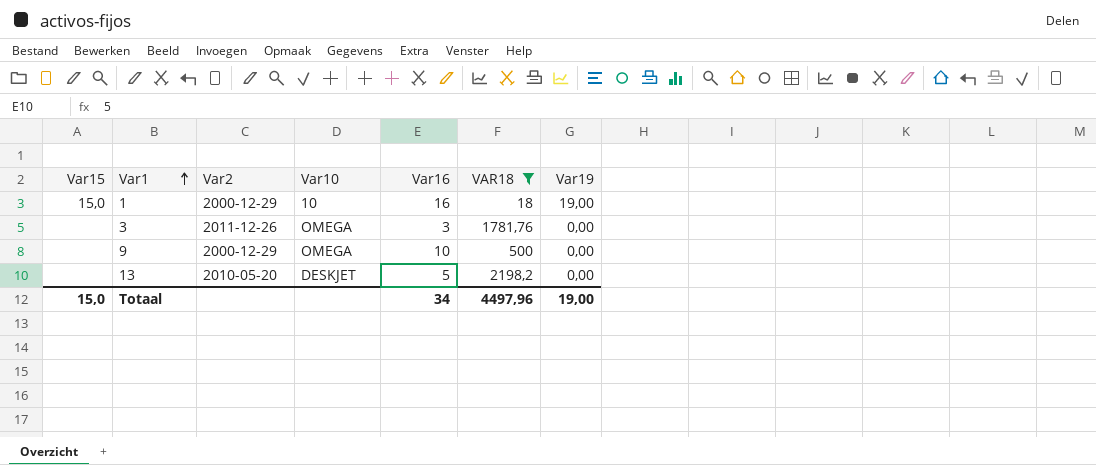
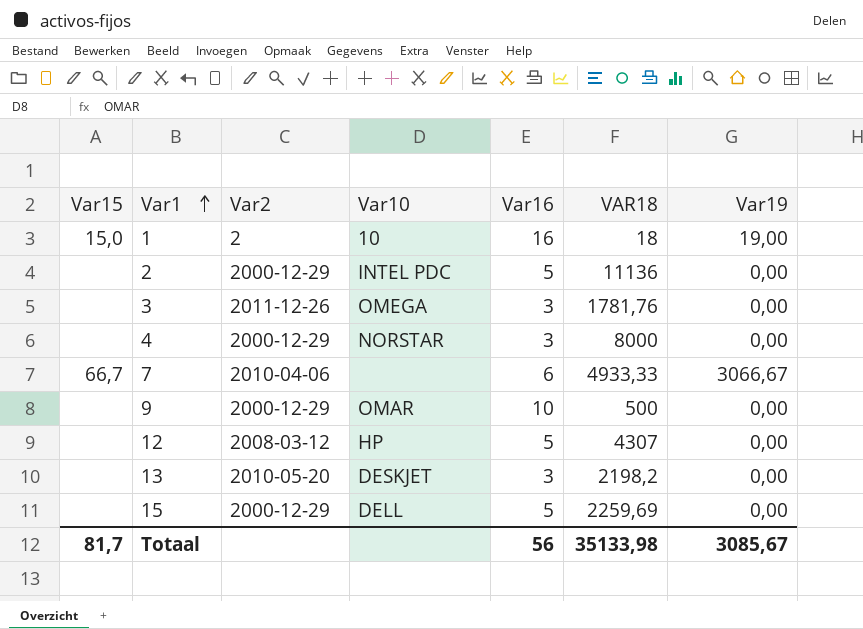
filter: VAR18 <= 2198,2 -> none
1 | Var2: 2000-12-29 -> 2
9 | Var10: OMEGA -> OMAR
13 | Var16: 5 -> 3
Totaal | Var15: 15,0 -> 81,7
Totaal | Var16: 34 -> 56
Totaal | VAR18: 4497,96 -> 35133,98
Totaal | Var19: 19,00 -> 3085,67

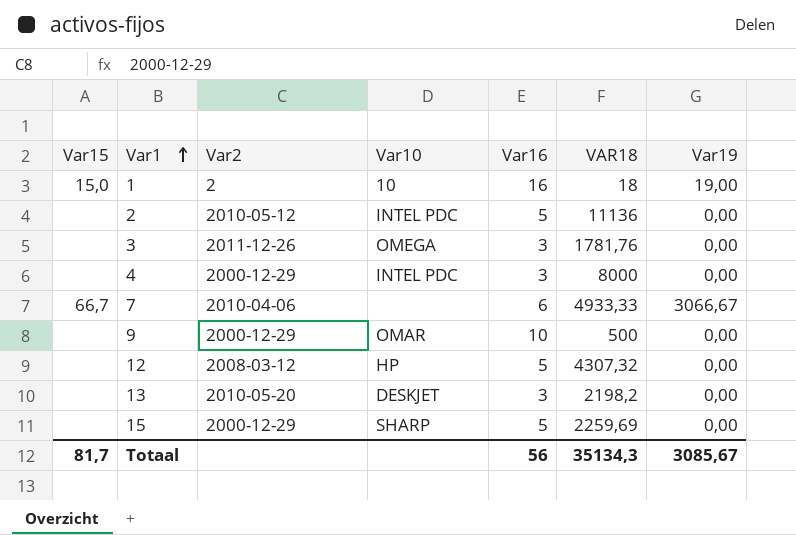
2 | Var2: 2000-12-29 -> 2010-05-12
4 | Var10: NORSTAR -> INTEL PDC
12 | VAR18: 4307 -> 4307,32
15 | Var10: DELL -> SHARP
Totaal | VAR18: 35133,98 -> 35134,3

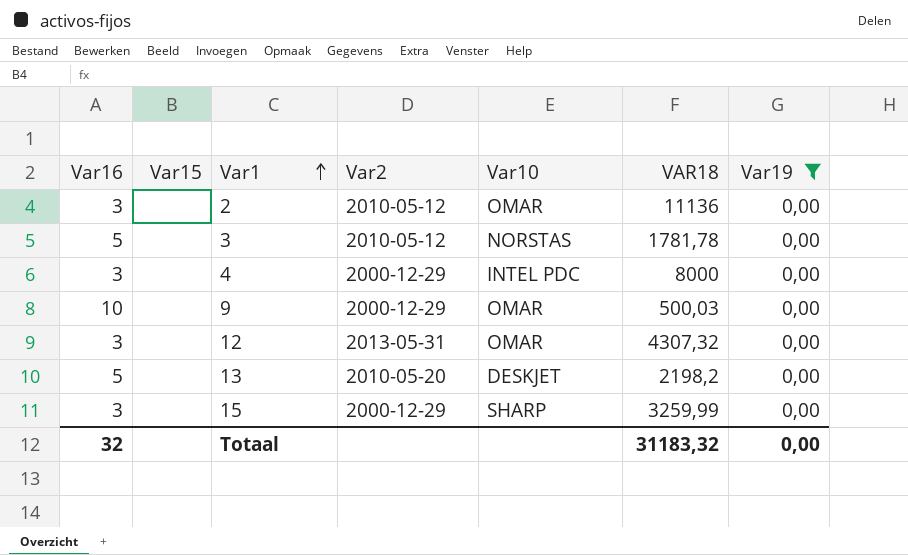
filter: none -> Var19 = 0,00
column Var16 | position: 5 -> 1
2 | Var16: 5 -> 3
2 | Var10: INTEL PDC -> OMAR
3 | Var16: 3 -> 5
3 | Var2: 2011-12-26 -> 2010-05-12
3 | Var10: OMEGA -> NORSTAS
3 | VAR18: 1781,76 -> 1781,78
9 | VAR18: 500 -> 500,03
12 | Var16: 5 -> 3
12 | Var2: 2008-03-12 -> 2013-05-31
12 | Var10: HP -> OMAR
13 | Var16: 3 -> 5
15 | Var16: 5 -> 3
15 | VAR18: 2259,69 -> 3259,99
Totaal | Var16: 56 -> 32
Totaal | Var15: 81,7 -> none
Totaal | VAR18: 35134,3 -> 31183,32
Totaal | Var19: 3085,67 -> 0,00

